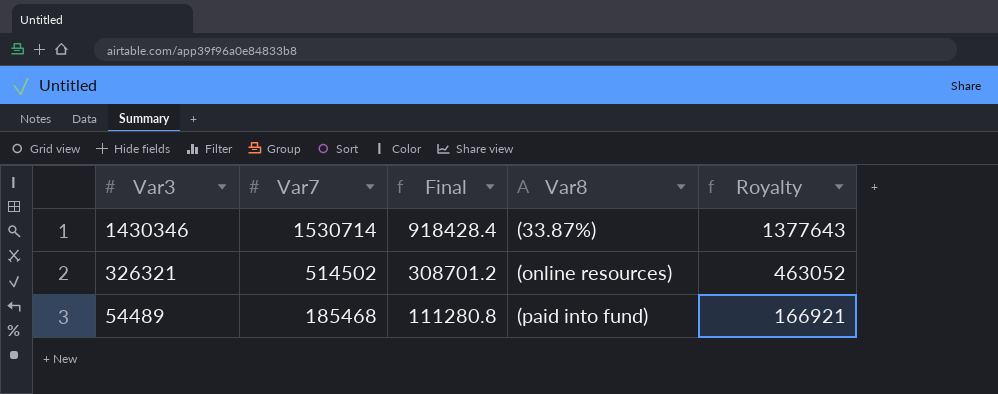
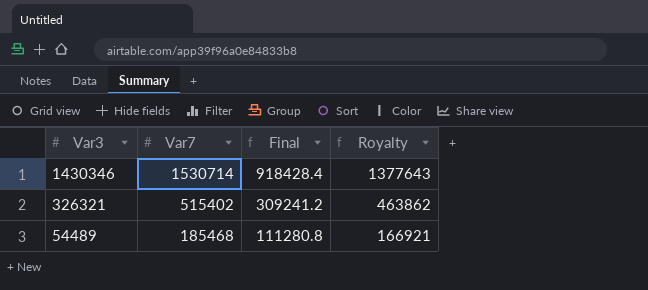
column Var8 | position: 4 -> none
326321 | Var7: 514502 -> 515402
326321 | Final: 308701.2 -> 309241.2
326321 | Royalty: 463052 -> 463862

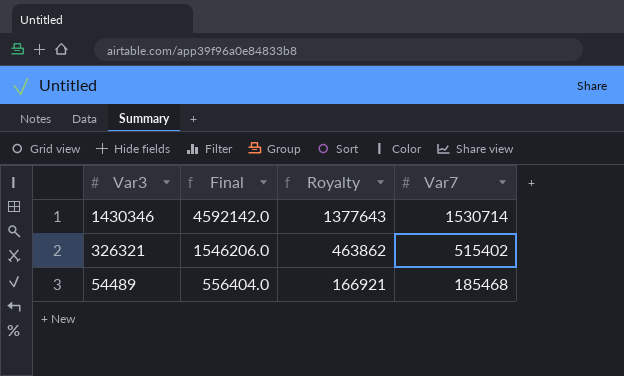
column Final | formula: [Var7] * 0.6 -> [Var7] * 3
column Var7 | position: 2 -> 4

